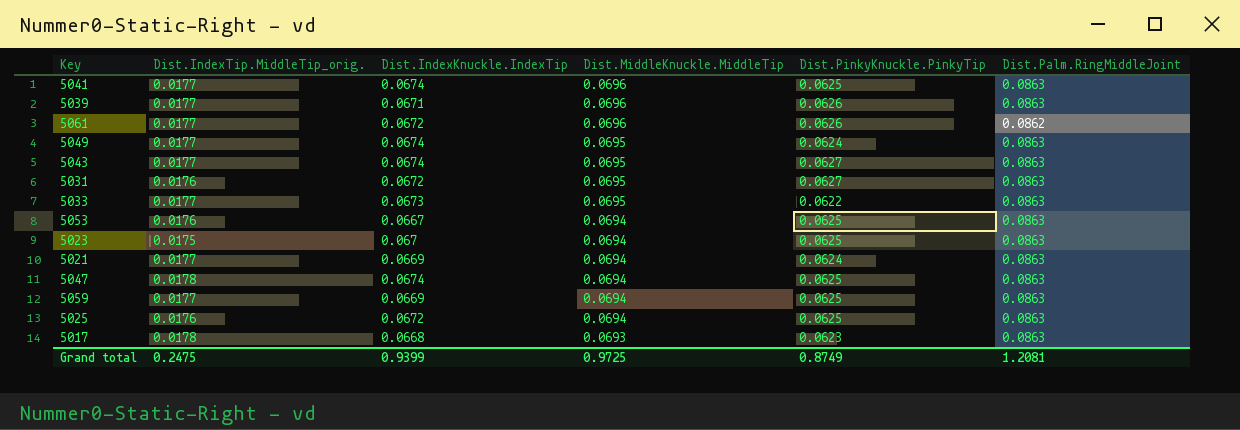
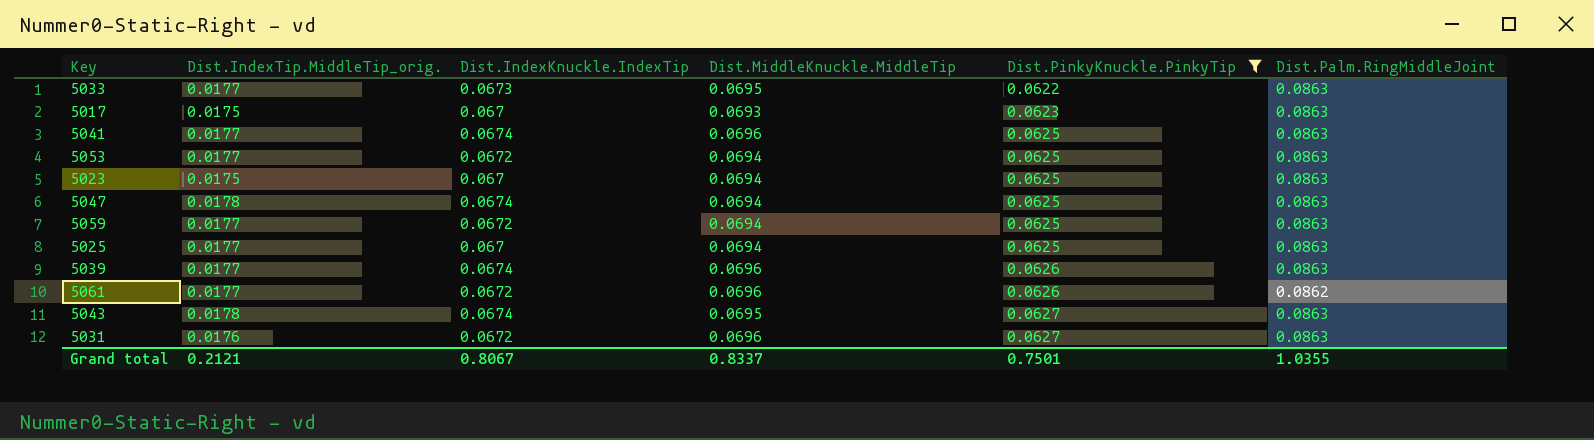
filter: none -> Dist.PinkyKnuckle.PinkyTip != 0.0624
row order: Dist.MiddleKnuckle.MiddleTip descending -> Dist.PinkyKnuckle.PinkyTip ascending
5017 | Dist.IndexTip.MiddleTip_orig.: 0.0178 -> 0.0175
5017 | Dist.IndexKnuckle.IndexTip: 0.0668 -> 0.067
5053 | Dist.IndexTip.MiddleTip_orig.: 0.0176 -> 0.0177
5053 | Dist.IndexKnuckle.IndexTip: 0.0667 -> 0.0672
5059 | Dist.IndexKnuckle.IndexTip: 0.0669 -> 0.0672
5025 | Dist.IndexTip.MiddleTip_orig.: 0.0176 -> 0.0177
5025 | Dist.IndexKnuckle.IndexTip: 0.0672 -> 0.067
5039 | Dist.IndexKnuckle.IndexTip: 0.0671 -> 0.0674
5043 | Dist.IndexTip.MiddleTip_orig.: 0.0177 -> 0.0178
5031 | Dist.MiddleKnuckle.MiddleTip: 0.0695 -> 0.0696
Grand total | Dist.IndexTip.MiddleTip_orig.: 0.2475 -> 0.2121
Grand total | Dist.IndexKnuckle.IndexTip: 0.9399 -> 0.8067
Grand total | Dist.MiddleKnuckle.MiddleTip: 0.9725 -> 0.8337
Grand total | Dist.PinkyKnuckle.PinkyTip: 0.8749 -> 0.7501
Grand total | Dist.Palm.RingMiddleJoint: 1.2081 -> 1.0355

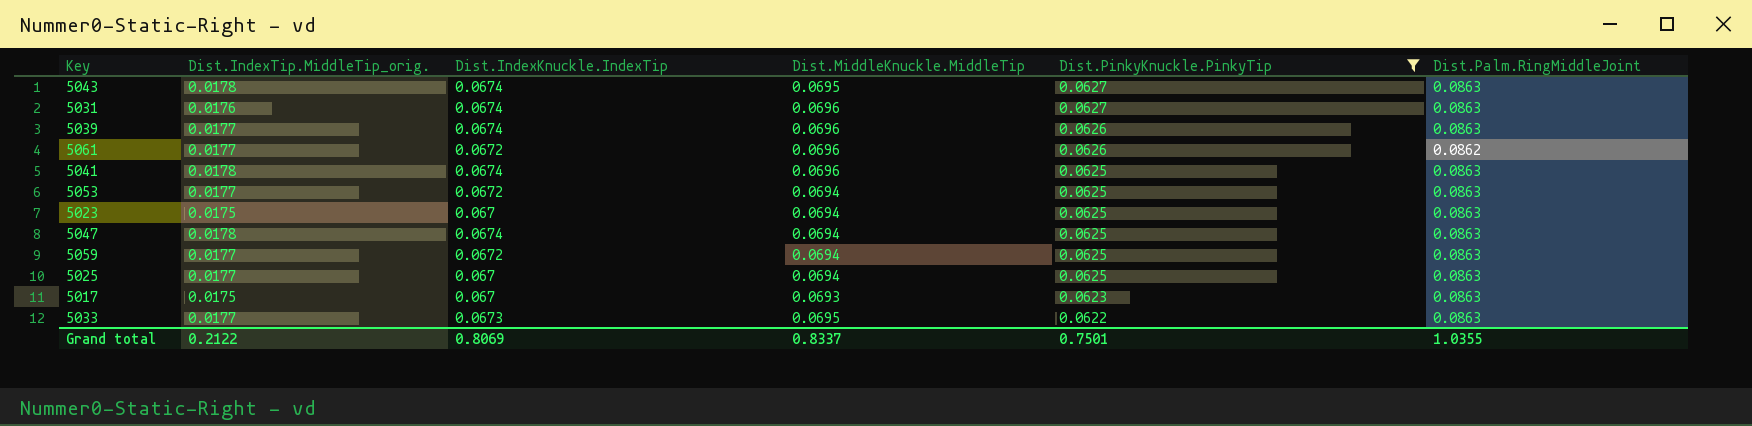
row order: Dist.PinkyKnuckle.PinkyTip ascending -> Dist.PinkyKnuckle.PinkyTip descending
5031 | Dist.IndexKnuckle.IndexTip: 0.0672 -> 0.0674
5041 | Dist.IndexTip.MiddleTip_orig.: 0.0177 -> 0.0178
Grand total | Dist.IndexTip.MiddleTip_orig.: 0.2121 -> 0.2122
Grand total | Dist.IndexKnuckle.IndexTip: 0.8067 -> 0.8069

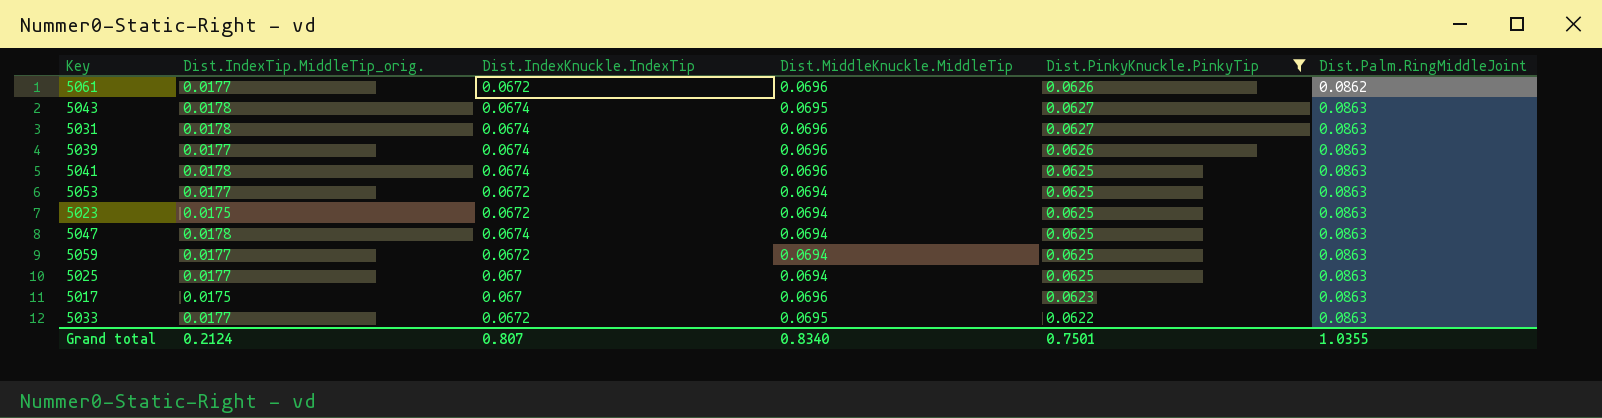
row order: Dist.PinkyKnuckle.PinkyTip descending -> Dist.Palm.RingMiddleJoint ascending
5031 | Dist.IndexTip.MiddleTip_orig.: 0.0176 -> 0.0178
5023 | Dist.IndexKnuckle.IndexTip: 0.067 -> 0.0672
5017 | Dist.MiddleKnuckle.MiddleTip: 0.0693 -> 0.0696
5033 | Dist.IndexKnuckle.IndexTip: 0.0673 -> 0.0672
Grand total | Dist.IndexTip.MiddleTip_orig.: 0.2122 -> 0.2124
Grand total | Dist.IndexKnuckle.IndexTip: 0.8069 -> 0.807
Grand total | Dist.MiddleKnuckle.MiddleTip: 0.8337 -> 0.8340

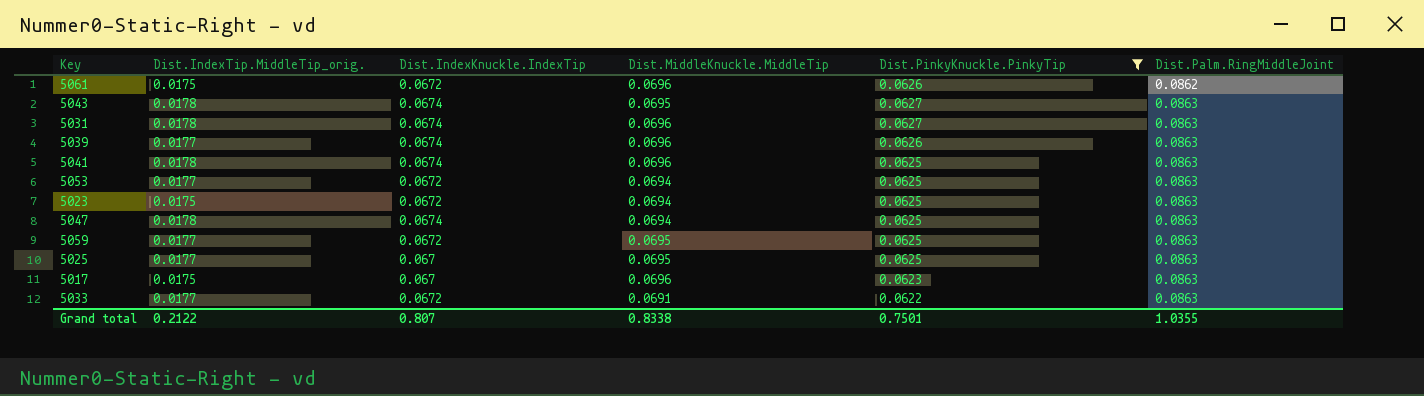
5061 | Dist.IndexTip.MiddleTip_orig.: 0.0177 -> 0.0175
5059 | Dist.MiddleKnuckle.MiddleTip: 0.0694 -> 0.0695
5025 | Dist.MiddleKnuckle.MiddleTip: 0.0694 -> 0.0695
5033 | Dist.MiddleKnuckle.MiddleTip: 0.0695 -> 0.0691
Grand total | Dist.IndexTip.MiddleTip_orig.: 0.2124 -> 0.2122
Grand total | Dist.MiddleKnuckle.MiddleTip: 0.8340 -> 0.8338

